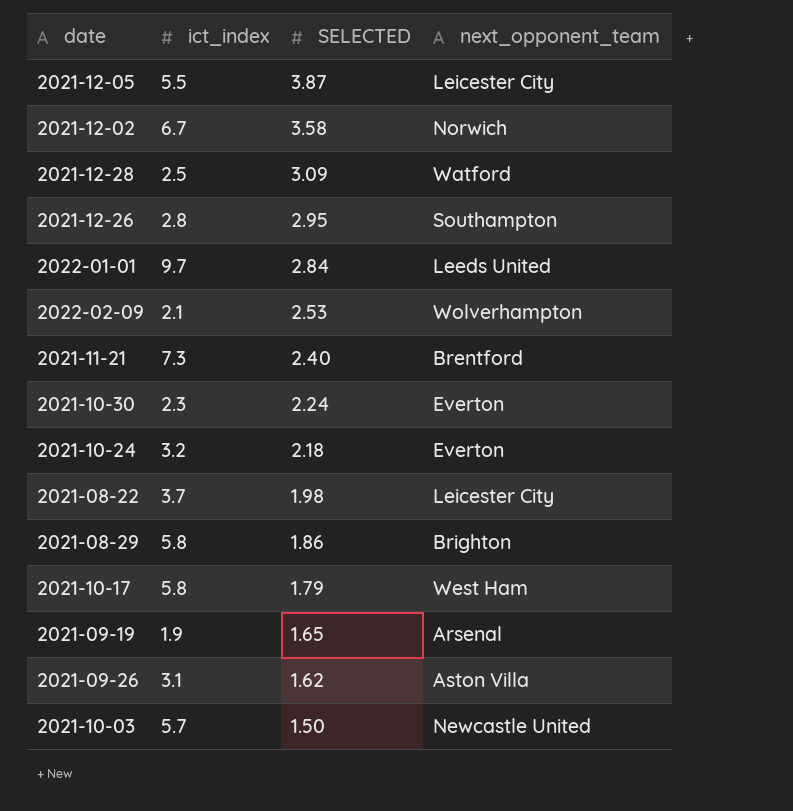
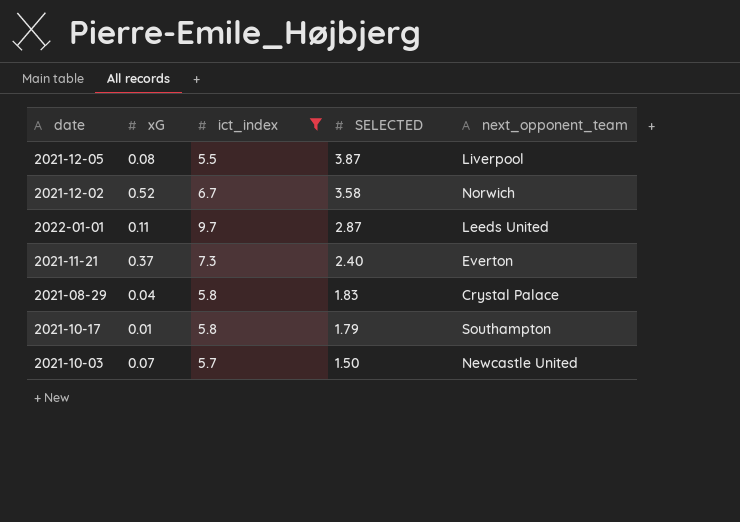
filter: none -> ict_index >= 5.5
column xG | position: none -> 2
2021-12-05 | next_opponent_team: Leicester City -> Liverpool
2022-01-01 | SELECTED: 2.84 -> 2.87
2021-11-21 | next_opponent_team: Brentford -> Everton
2021-08-29 | SELECTED: 1.86 -> 1.83
2021-08-29 | next_opponent_team: Brighton -> Crystal Palace
2021-10-17 | next_opponent_team: West Ham -> Southampton

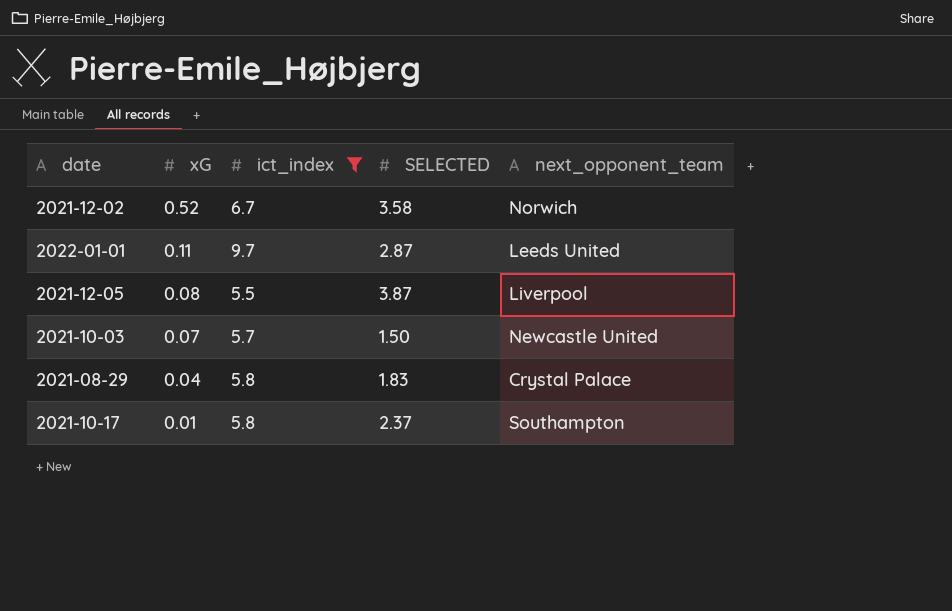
row order: SELECTED descending -> xG descending
row 2021-11-21: 0.37 | 7.3 | 2.40 | Everton -> none
2021-10-17 | SELECTED: 1.79 -> 2.37

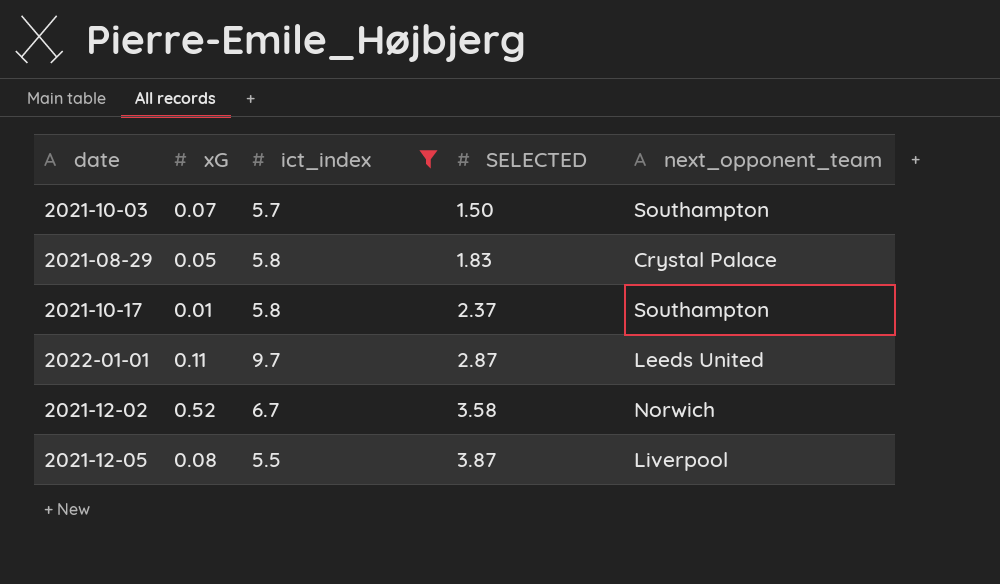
row order: xG descending -> SELECTED ascending
2021-10-03 | next_opponent_team: Newcastle United -> Southampton
2021-08-29 | xG: 0.04 -> 0.05

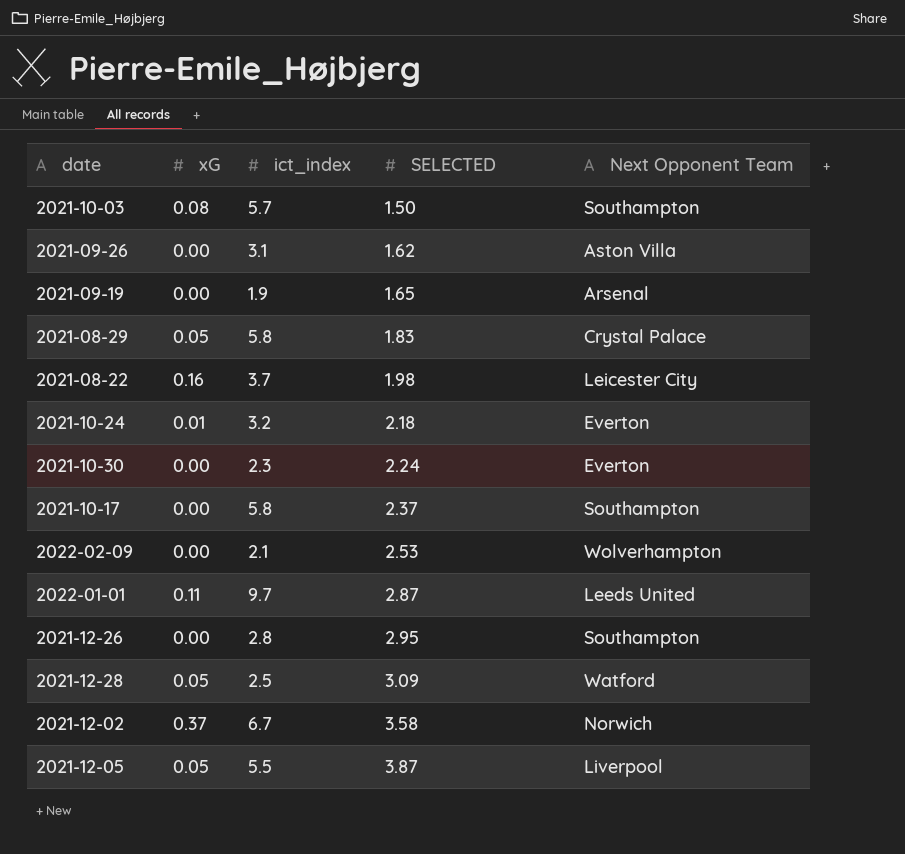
filter: ict_index >= 5.5 -> none
column name: next_opponent_team -> Next Opponent Team
2021-10-03 | xG: 0.07 -> 0.08
2021-10-17 | xG: 0.01 -> 0.00
2021-12-02 | xG: 0.52 -> 0.37
2021-12-05 | xG: 0.08 -> 0.05

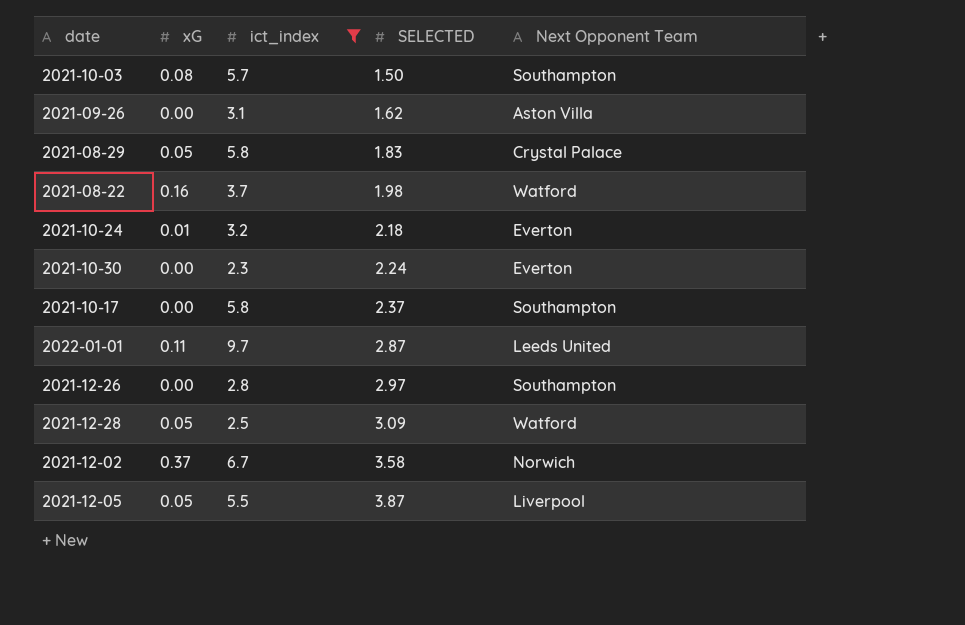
filter: none -> ict_index >= 2.3
2021-08-22 | Next Opponent Team: Leicester City -> Watford
2021-12-26 | SELECTED: 2.95 -> 2.97

